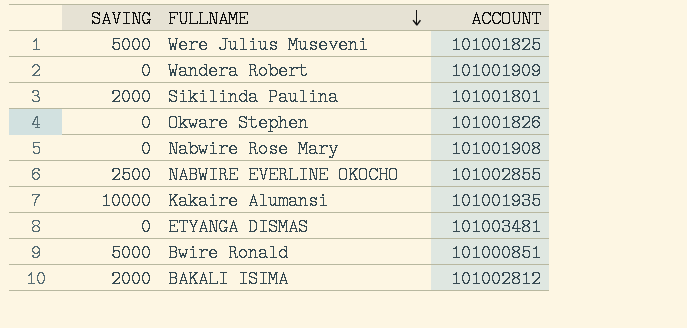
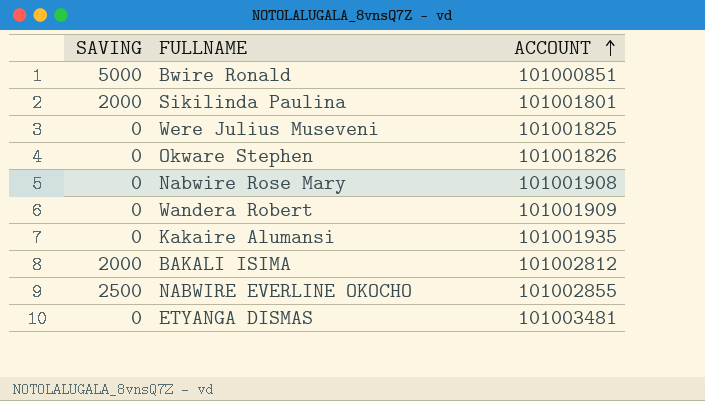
row order: FULLNAME descending -> ACCOUNT ascending
Were Julius Museveni | SAVING: 5000 -> 0
Kakaire Alumansi | SAVING: 10000 -> 0

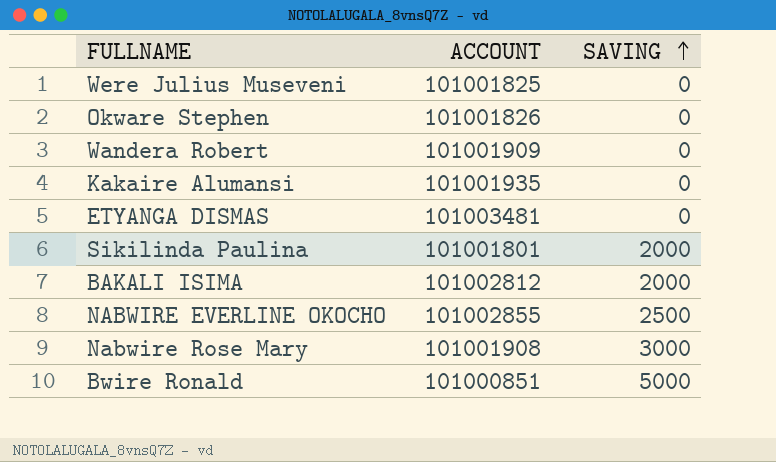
row order: ACCOUNT ascending -> SAVING ascending
column SAVING | position: 1 -> 3
Nabwire Rose Mary | SAVING: 0 -> 3000

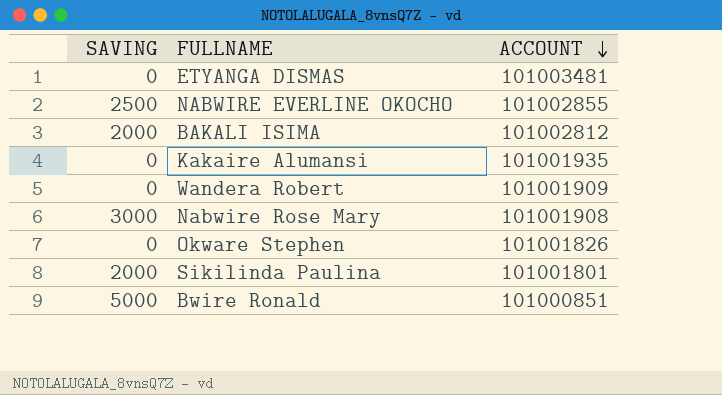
row order: SAVING ascending -> ACCOUNT descending
column SAVING | position: 3 -> 1
row Were Julius Museveni: 101001825 | 0 -> none

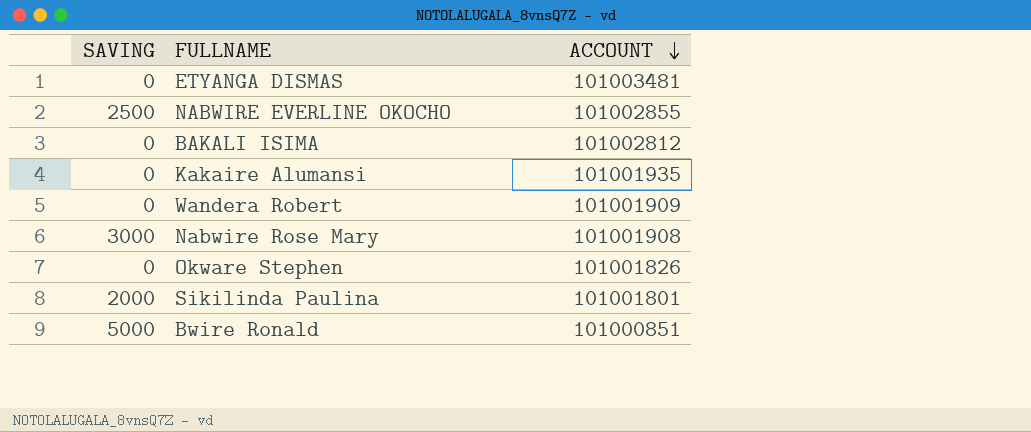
BAKALI ISIMA | SAVING: 2000 -> 0

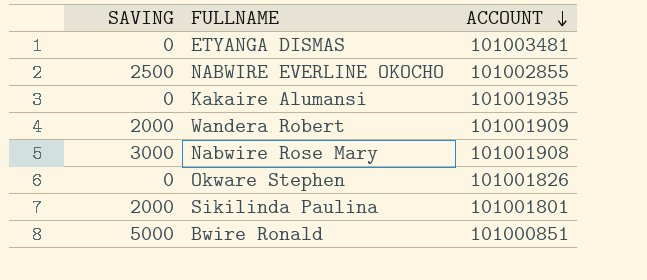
row BAKALI ISIMA: 0 | 101002812 -> none
Wandera Robert | SAVING: 0 -> 2000

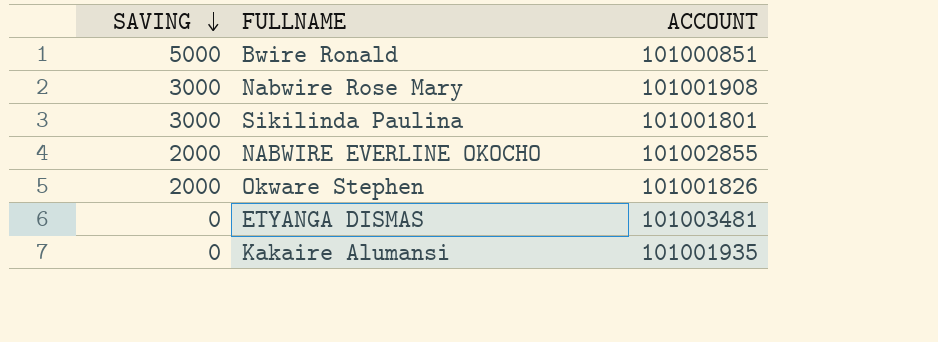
row order: ACCOUNT descending -> SAVING descending
row Wandera Robert: 2000 | 101001909 -> none
Sikilinda Paulina | SAVING: 2000 -> 3000
NABWIRE EVERLINE OKOCHO | SAVING: 2500 -> 2000
Okware Stephen | SAVING: 0 -> 2000

